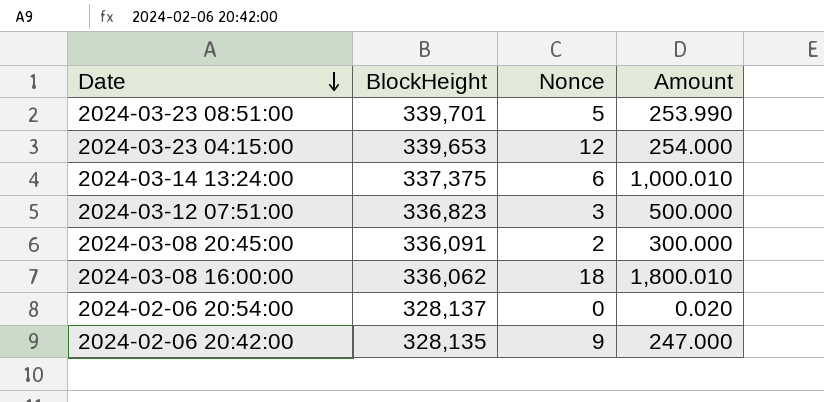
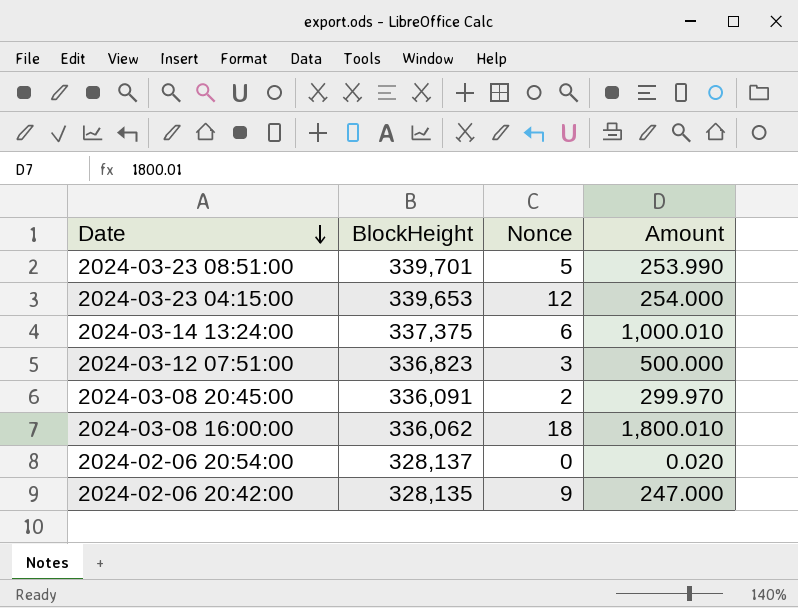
2024-03-08 20:45:00 | Amount: 300.000 -> 299.970

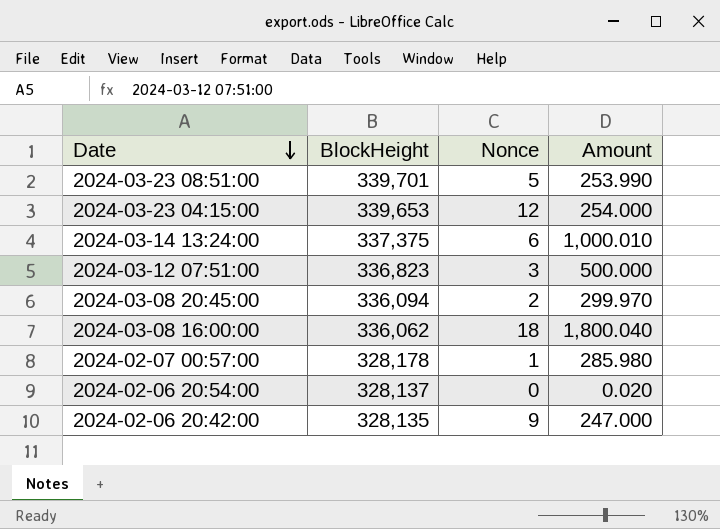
2024-03-08 20:45:00 | BlockHeight: 336,091 -> 336,094
2024-03-08 16:00:00 | Amount: 1,800.010 -> 1,800.040
row 2024-02-07 00:57:00: none -> 328,178 | 1 | 285.980

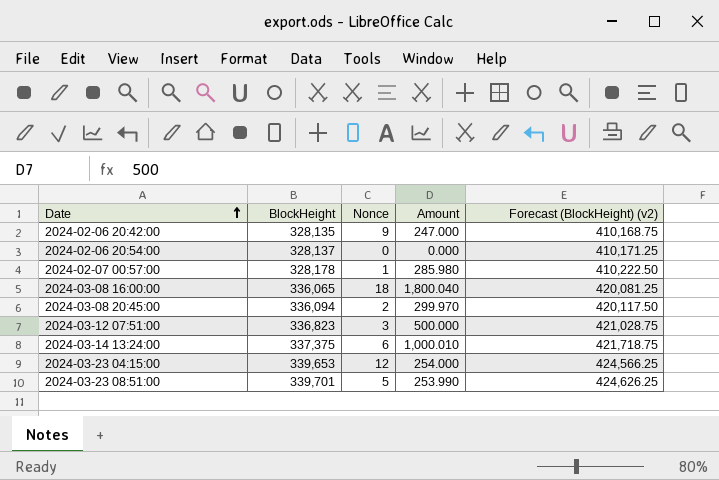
row order: Date descending -> Date ascending
column Forecast (BlockHeight) (v2) | formula: none -> [BlockHeight] * 1.25
2024-02-06 20:54:00 | Amount: 0.020 -> 0.000
2024-03-08 16:00:00 | BlockHeight: 336,062 -> 336,065

